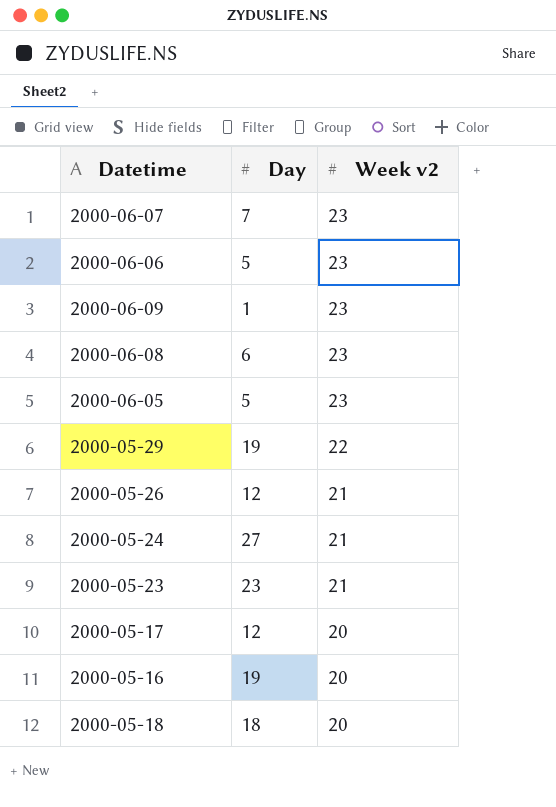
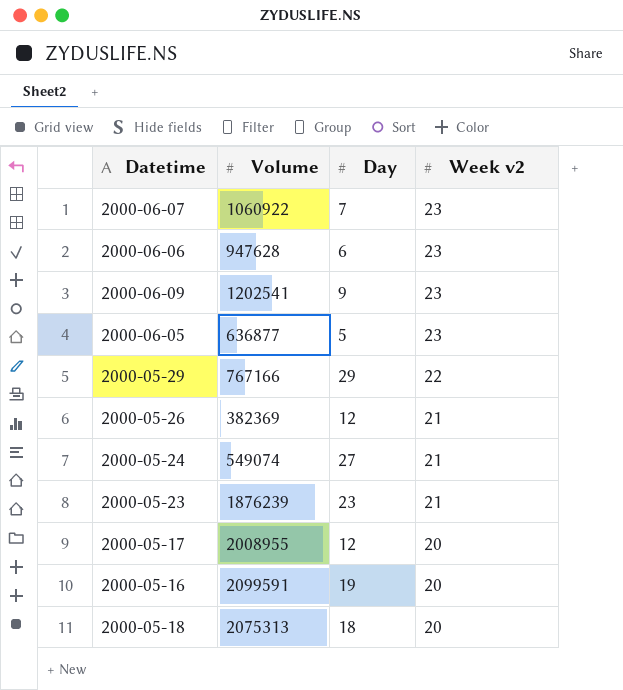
column Volume | position: none -> 2
row 2000-06-08: 6 | 23 -> none
2000-06-06 | Day: 5 -> 6
2000-06-09 | Day: 1 -> 9
2000-05-29 | Day: 19 -> 29

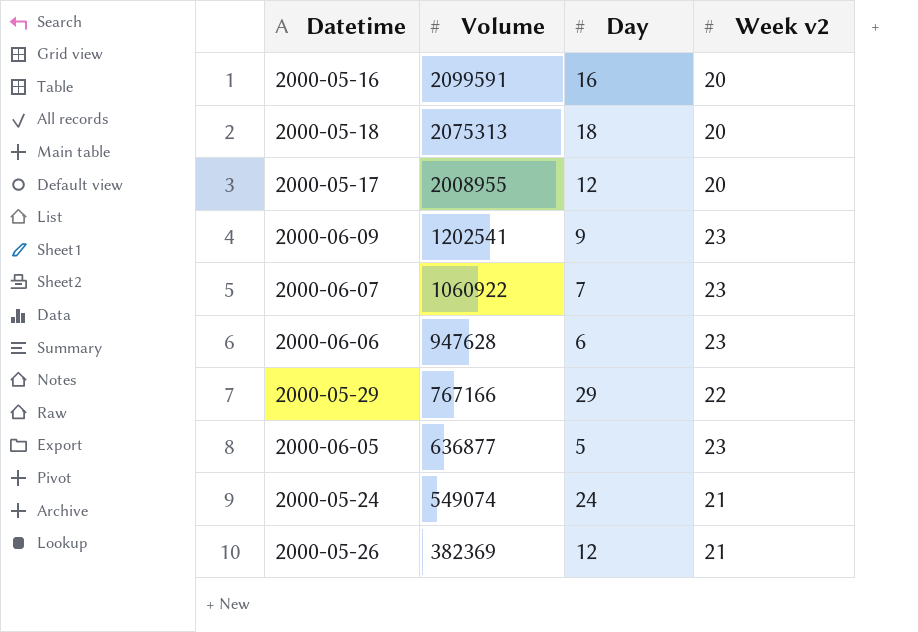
row order: Week v2 descending -> Volume descending
row 2000-05-23: 1876239 | 23 | 21 -> none
2000-05-16 | Day: 19 -> 16
2000-05-24 | Day: 27 -> 24

